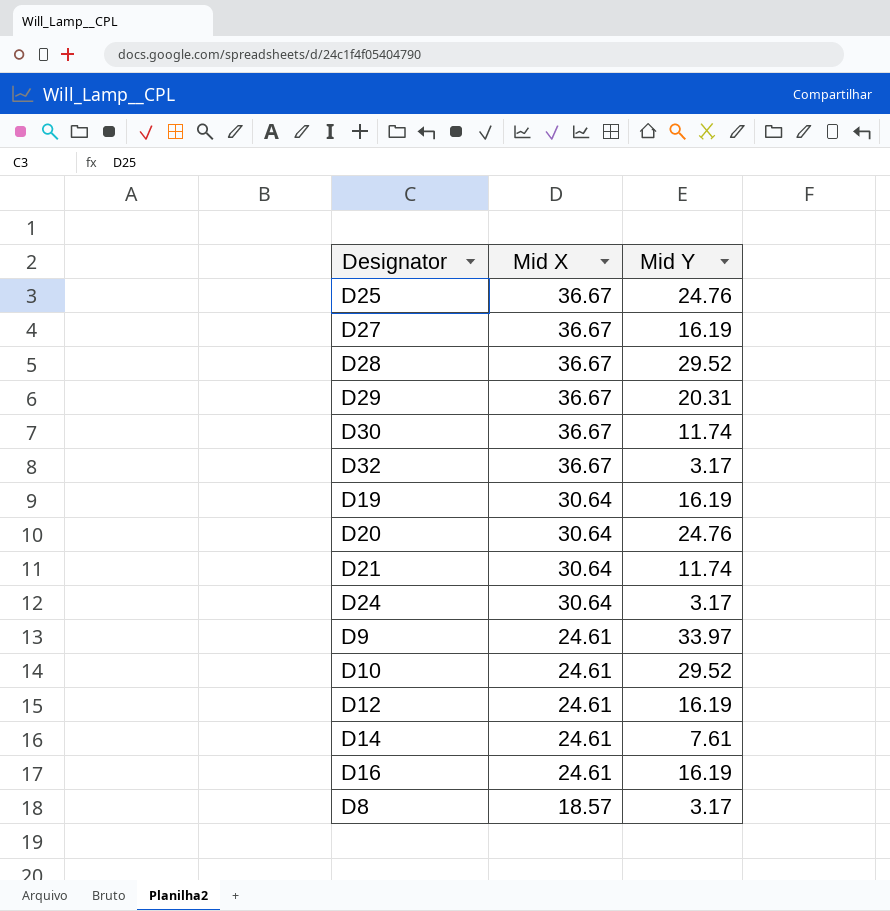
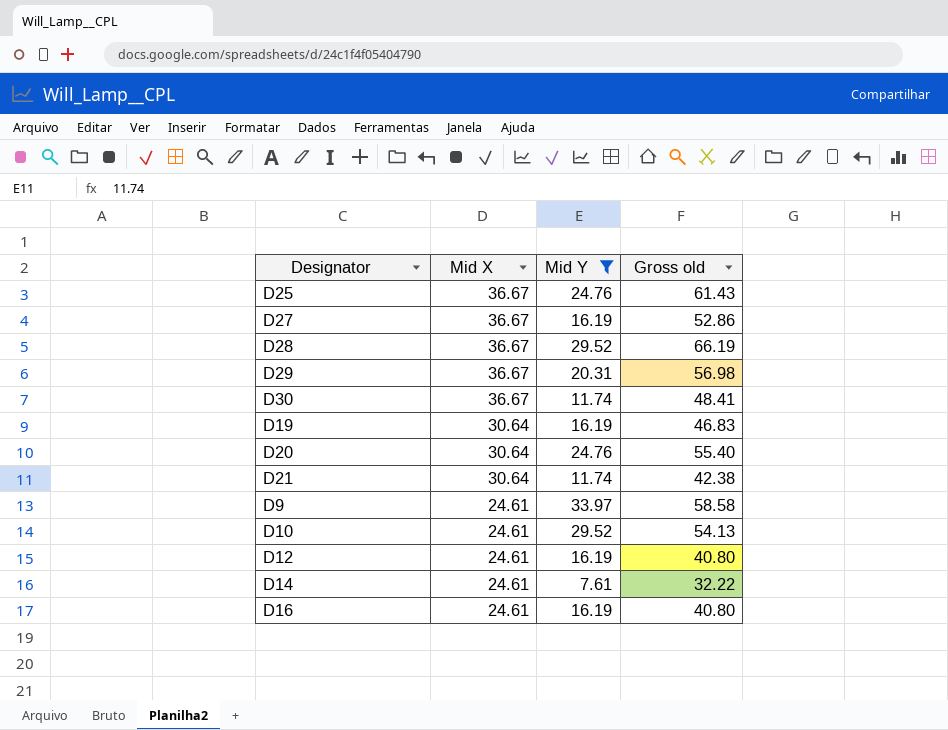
filter: none -> Mid Y != 3.17
column Gross old | formula: none -> [Mid X] + [Mid Y]

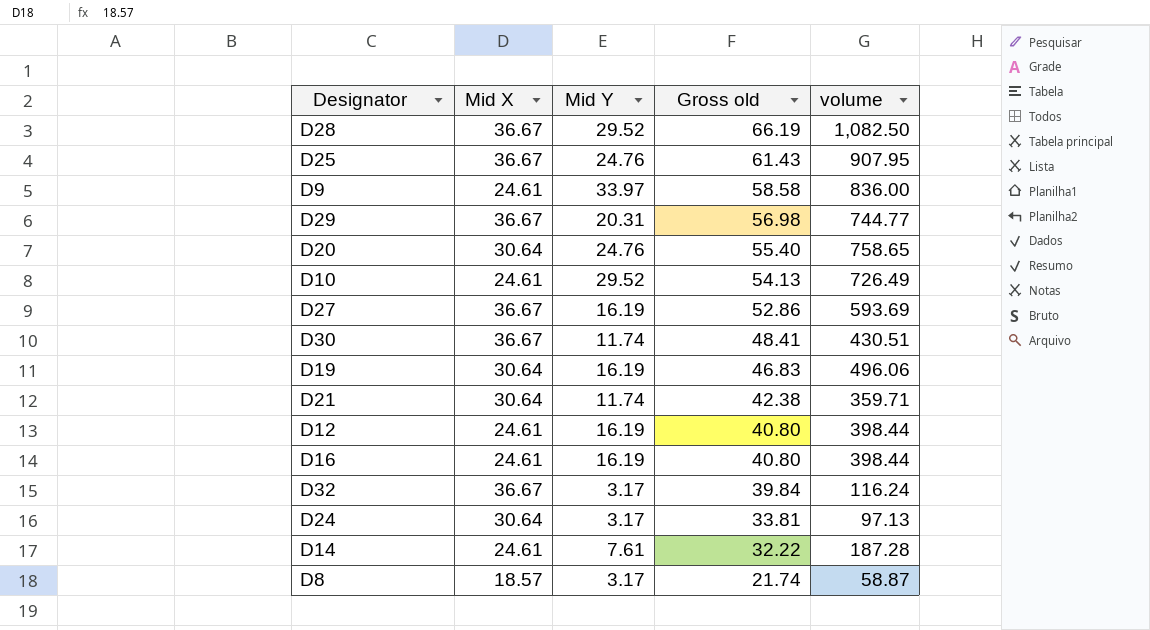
filter: Mid Y != 3.17 -> none
row order: Mid X descending -> Gross old descending
column volume | formula: none -> [Mid X] * [Mid Y]

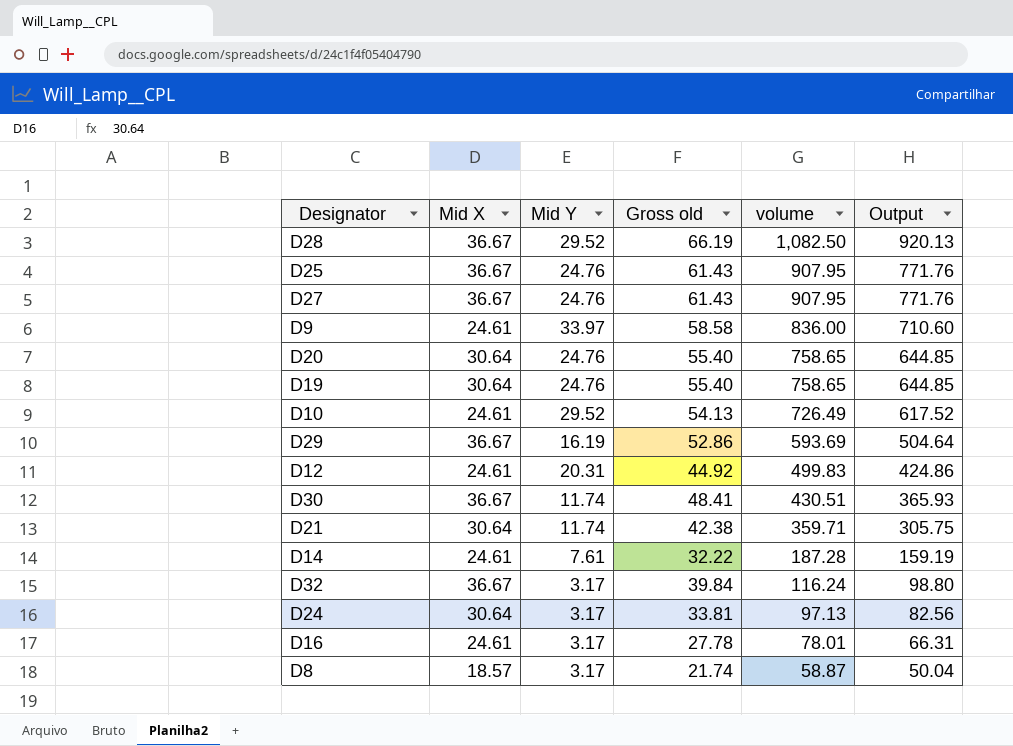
row order: Gross old descending -> volume descending
column Output | formula: none -> [volume] * 0.85
D27 | Mid Y: 16.19 -> 24.76
D27 | Gross old: 52.86 -> 61.43
D27 | volume: 593.69 -> 907.95
D19 | Mid Y: 16.19 -> 24.76
D19 | Gross old: 46.83 -> 55.40
D19 | volume: 496.06 -> 758.65
D29 | Mid Y: 20.31 -> 16.19
D29 | Gross old: 56.98 -> 52.86
D29 | volume: 744.77 -> 593.69
D12 | Mid Y: 16.19 -> 20.31
D12 | Gross old: 40.80 -> 44.92
D12 | volume: 398.44 -> 499.83
D16 | Mid Y: 16.19 -> 3.17
D16 | Gross old: 40.80 -> 27.78
D16 | volume: 398.44 -> 78.01

